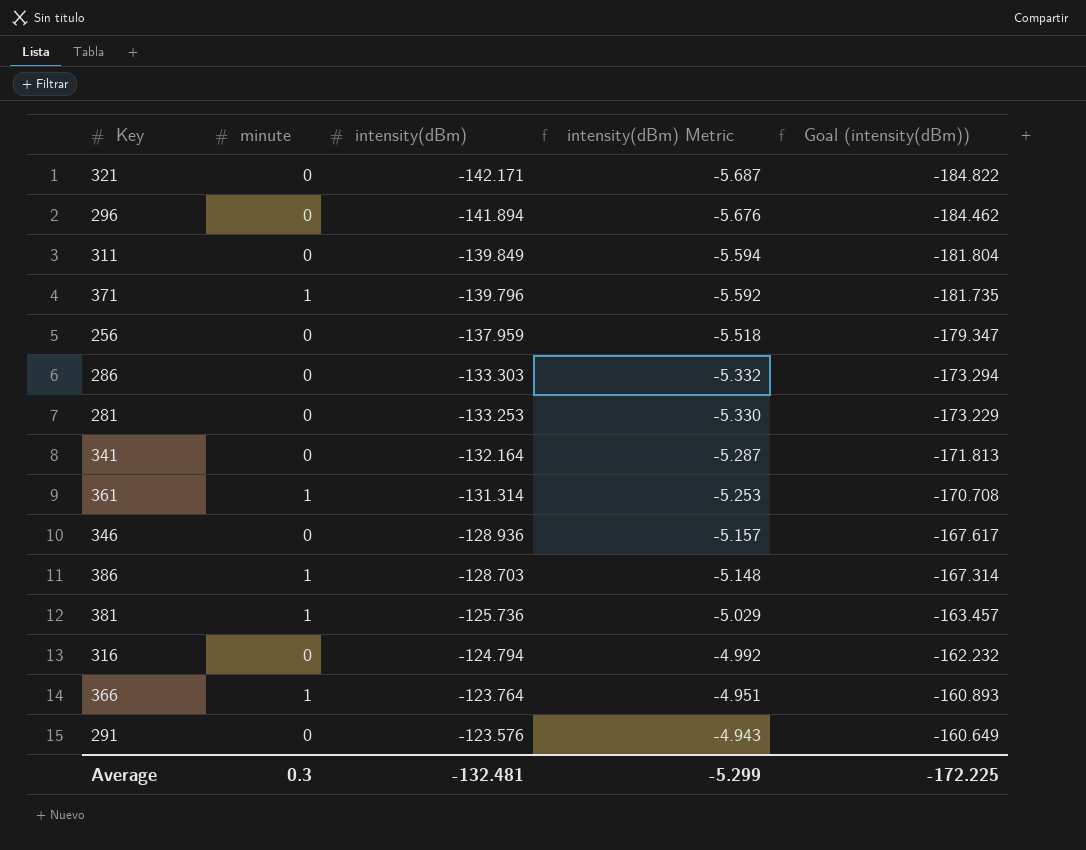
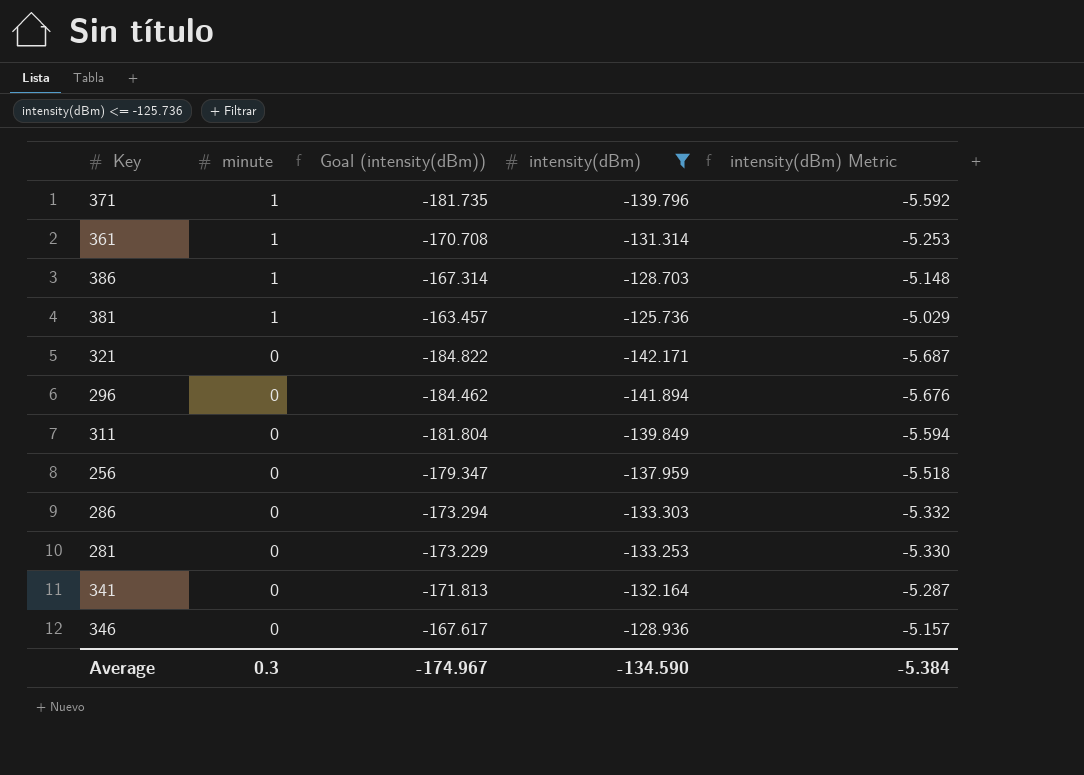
filter: none -> intensity(dBm) <= -125.736
row order: intensity(dBm) ascending -> minute descending
column Goal (intensity(dBm)) | position: 5 -> 3
Average | Goal (intensity(dBm)): -172.225 -> -174.967
Average | intensity(dBm): -132.481 -> -134.590
Average | intensity(dBm) Metric: -5.299 -> -5.384

